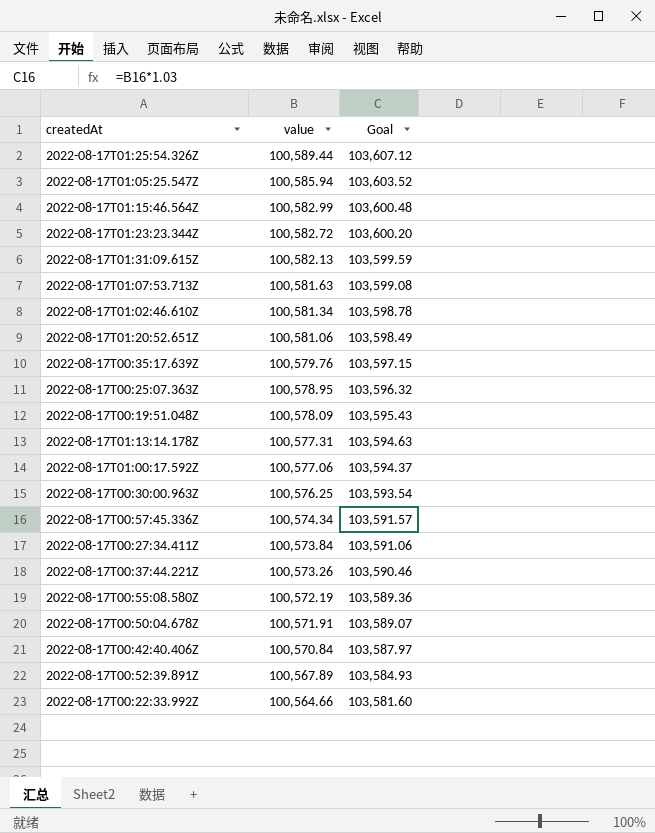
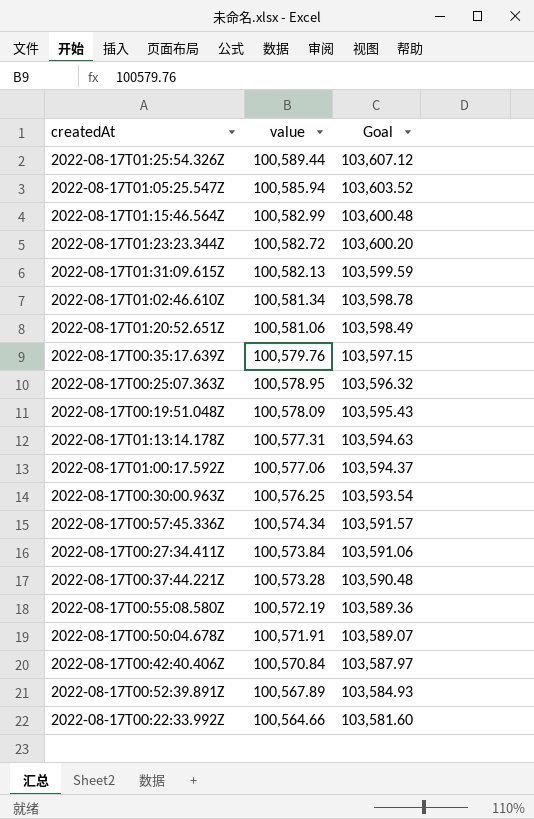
row 2022-08-17T01:07:53.713Z: 100,581.63 | 103,599.08 -> none
2022-08-17T00:37:44.221Z | value: 100,573.26 -> 100,573.28
2022-08-17T00:37:44.221Z | Goal: 103,590.46 -> 103,590.48

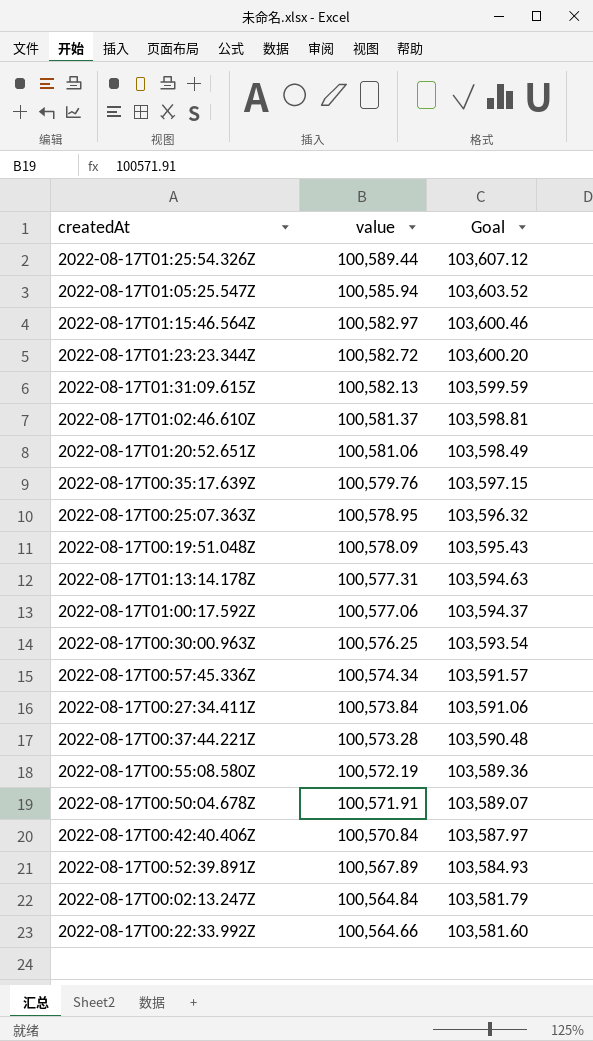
2022-08-17T01:15:46.564Z | value: 100,582.99 -> 100,582.97
2022-08-17T01:15:46.564Z | Goal: 103,600.48 -> 103,600.46
2022-08-17T01:02:46.610Z | value: 100,581.34 -> 100,581.37
2022-08-17T01:02:46.610Z | Goal: 103,598.78 -> 103,598.81
row 2022-08-17T00:02:13.247Z: none -> 100,564.84 | 103,581.79

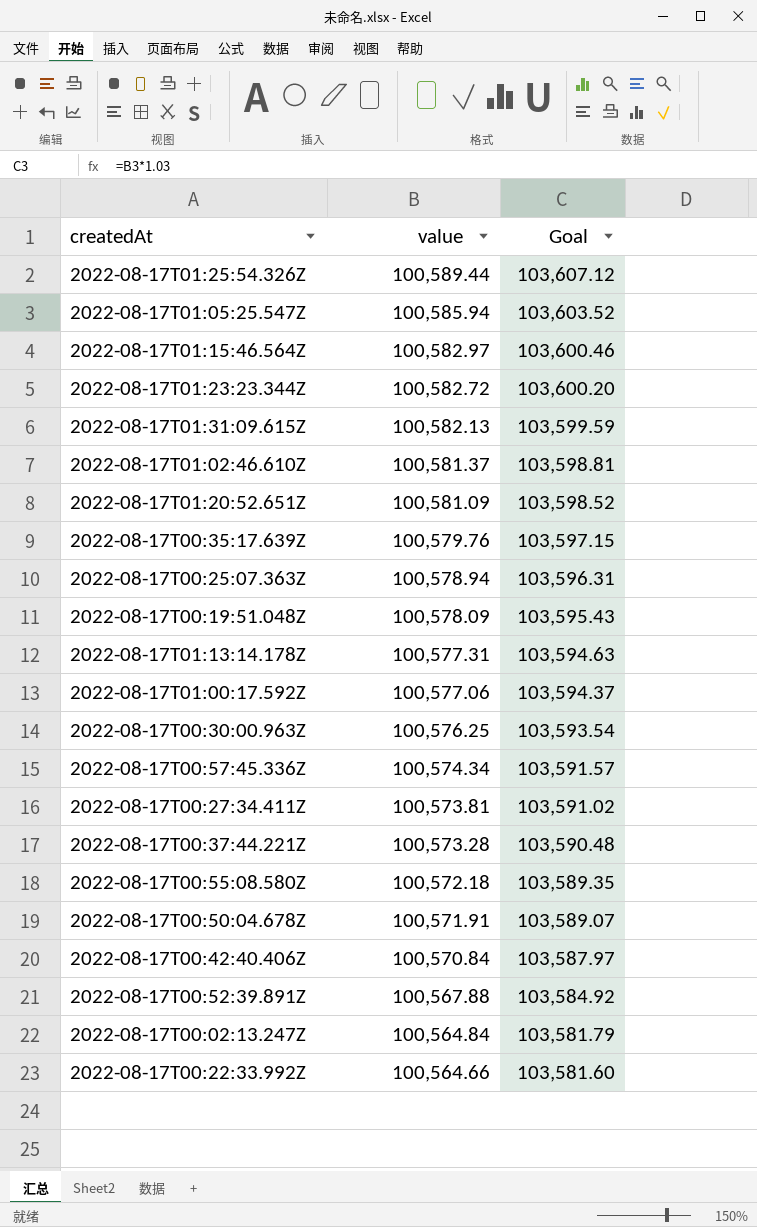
2022-08-17T01:20:52.651Z | value: 100,581.06 -> 100,581.09
2022-08-17T01:20:52.651Z | Goal: 103,598.49 -> 103,598.52
2022-08-17T00:25:07.363Z | value: 100,578.95 -> 100,578.94
2022-08-17T00:25:07.363Z | Goal: 103,596.32 -> 103,596.31
2022-08-17T00:27:34.411Z | value: 100,573.84 -> 100,573.81
2022-08-17T00:27:34.411Z | Goal: 103,591.06 -> 103,591.02
2022-08-17T00:55:08.580Z | value: 100,572.19 -> 100,572.18
2022-08-17T00:55:08.580Z | Goal: 103,589.36 -> 103,589.35
2022-08-17T00:52:39.891Z | value: 100,567.89 -> 100,567.88
2022-08-17T00:52:39.891Z | Goal: 103,584.93 -> 103,584.92

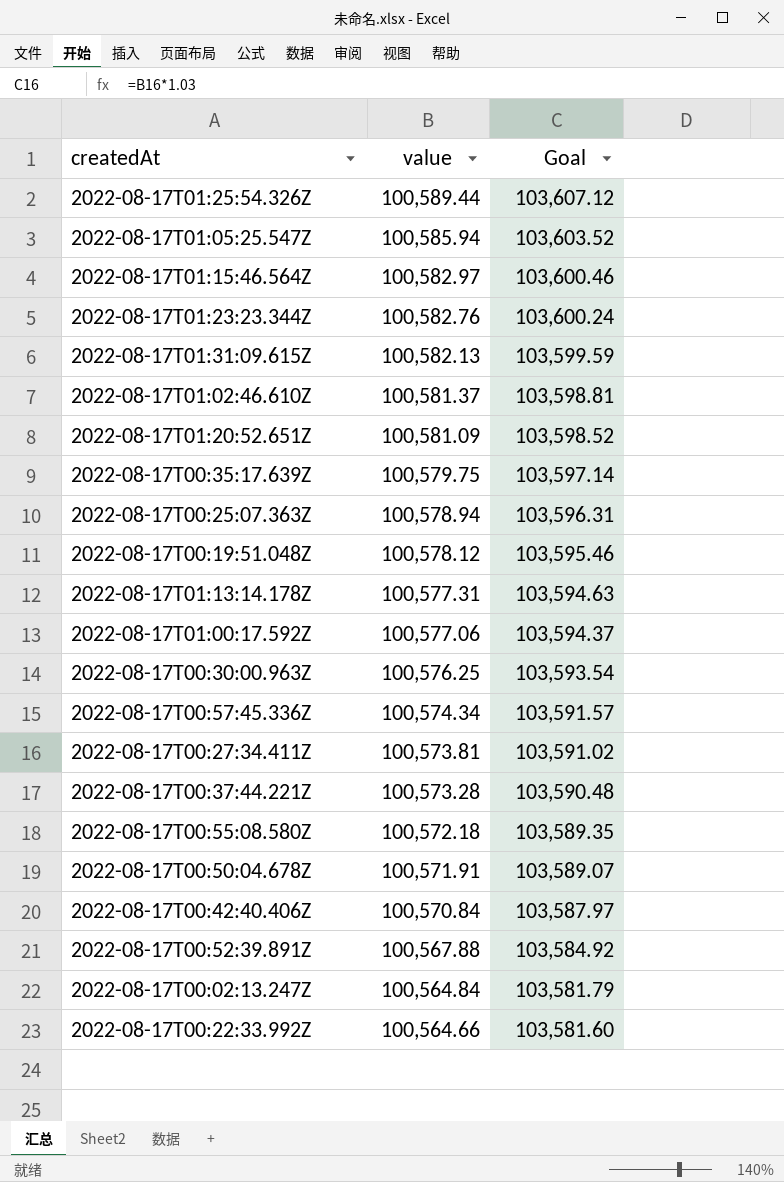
2022-08-17T01:23:23.344Z | value: 100,582.72 -> 100,582.76
2022-08-17T01:23:23.344Z | Goal: 103,600.20 -> 103,600.24
2022-08-17T00:35:17.639Z | value: 100,579.76 -> 100,579.75
2022-08-17T00:35:17.639Z | Goal: 103,597.15 -> 103,597.14
2022-08-17T00:19:51.048Z | value: 100,578.09 -> 100,578.12
2022-08-17T00:19:51.048Z | Goal: 103,595.43 -> 103,595.46

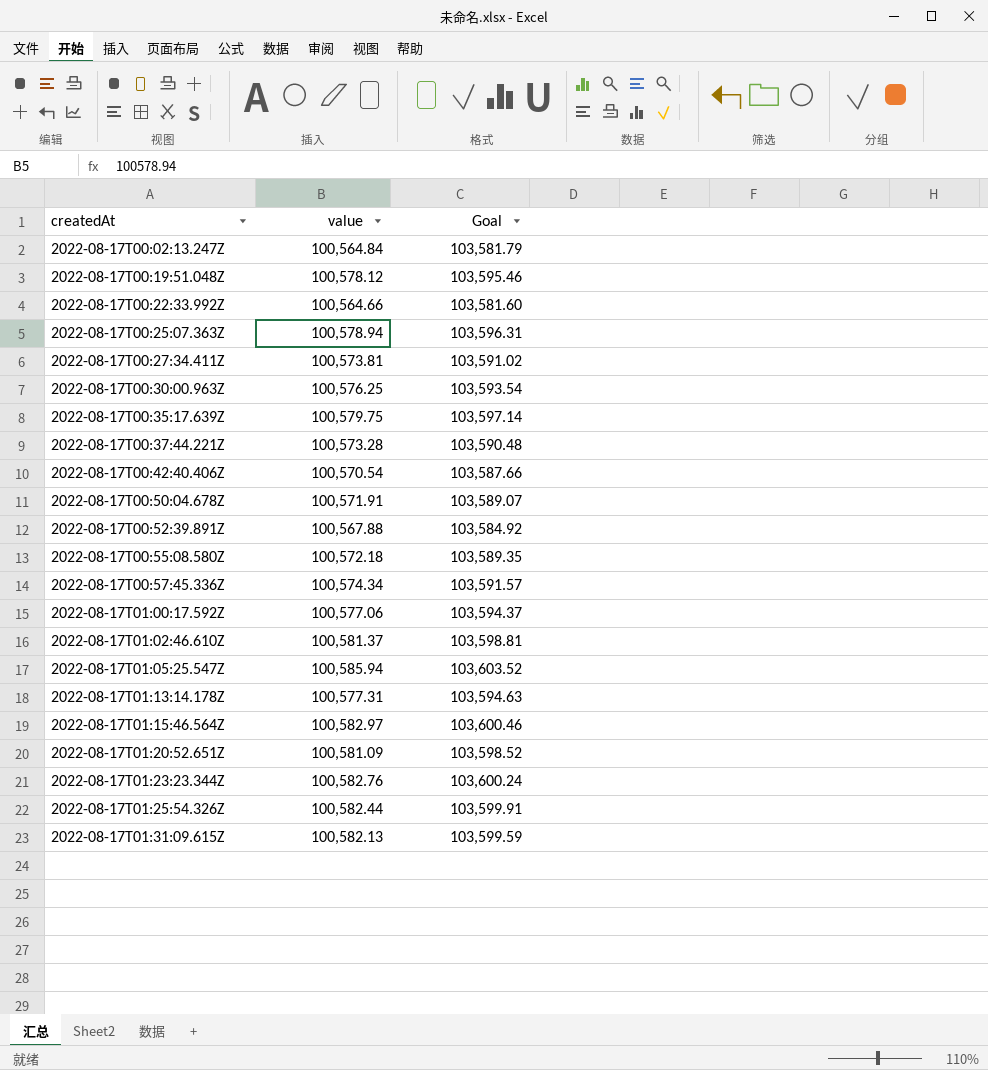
row order: value descending -> createdAt ascending
2022-08-17T00:42:40.406Z | value: 100,570.84 -> 100,570.54
2022-08-17T00:42:40.406Z | Goal: 103,587.97 -> 103,587.66
2022-08-17T01:25:54.326Z | value: 100,589.44 -> 100,582.44
2022-08-17T01:25:54.326Z | Goal: 103,607.12 -> 103,599.91

